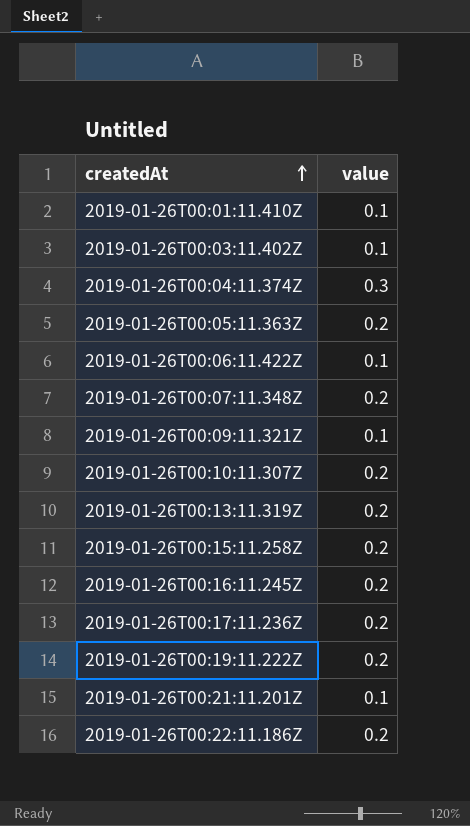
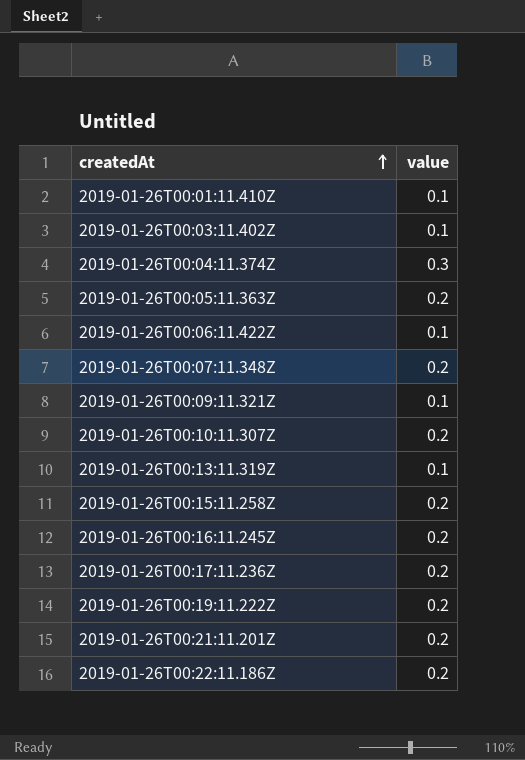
2019-01-26T00:13:11.319Z | value: 0.2 -> 0.1
2019-01-26T00:21:11.201Z | value: 0.1 -> 0.2

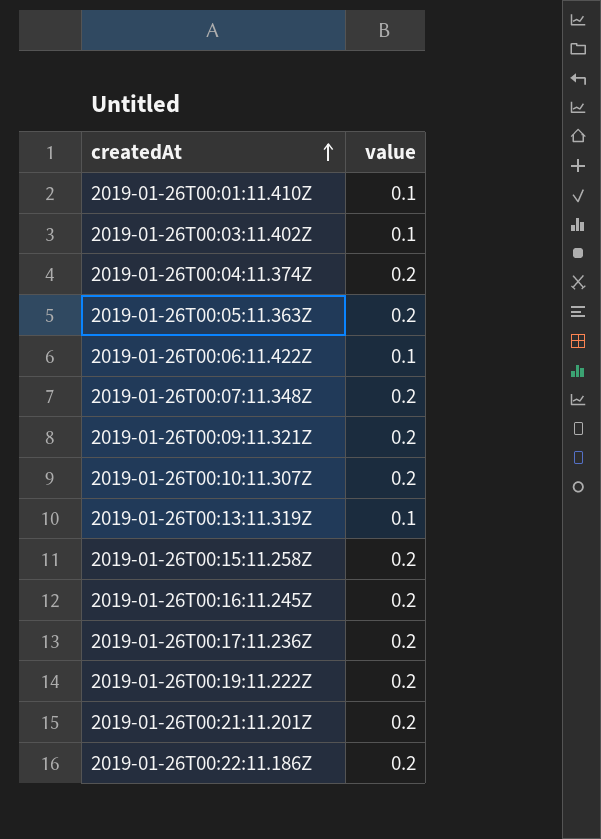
2019-01-26T00:04:11.374Z | value: 0.3 -> 0.2
2019-01-26T00:09:11.321Z | value: 0.1 -> 0.2

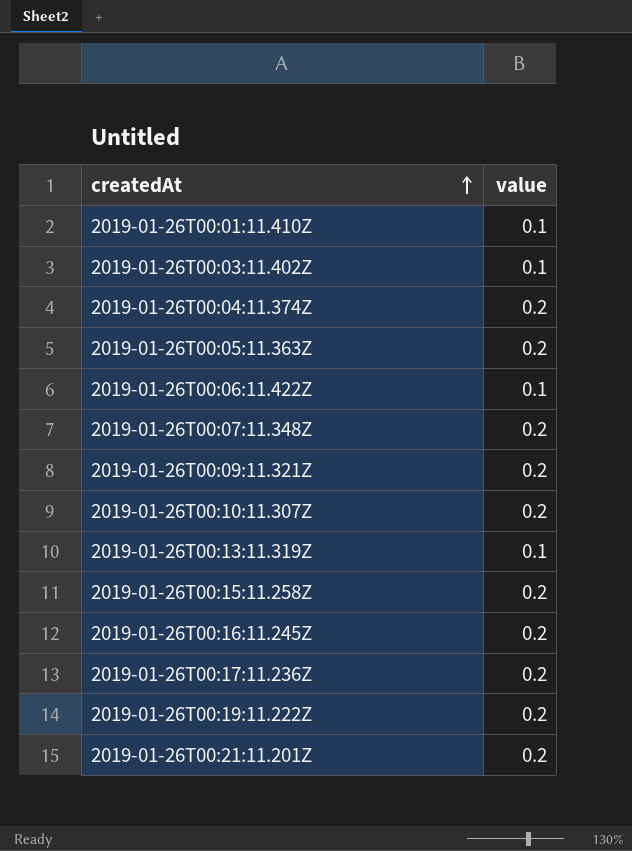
row 2019-01-26T00:22:11.186Z: 0.2 -> none

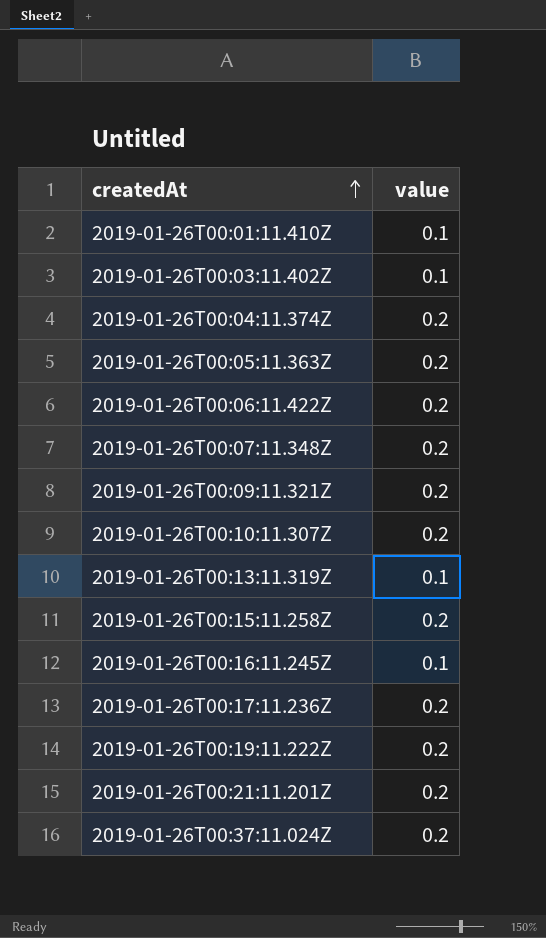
2019-01-26T00:06:11.422Z | value: 0.1 -> 0.2
2019-01-26T00:16:11.245Z | value: 0.2 -> 0.1
row 2019-01-26T00:37:11.024Z: none -> 0.2

